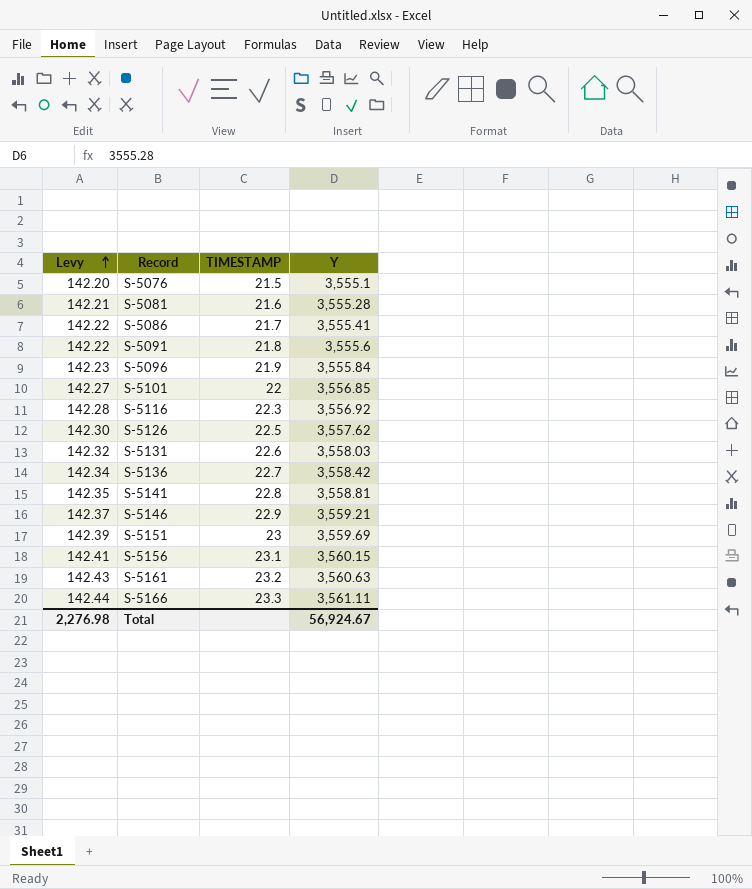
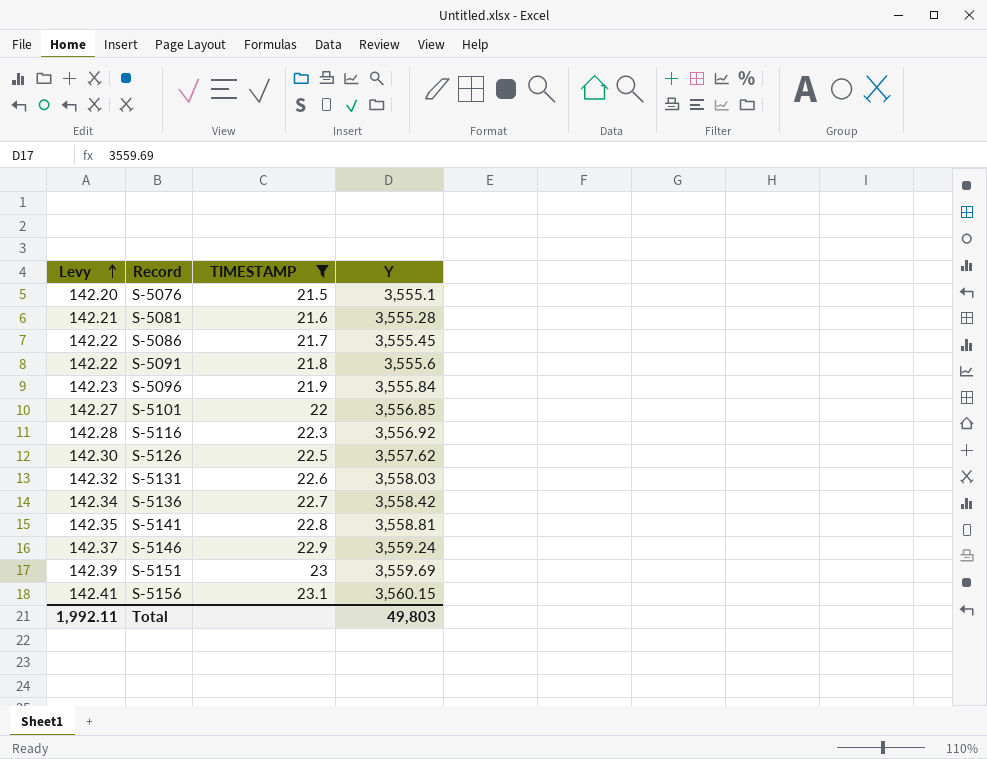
filter: none -> TIMESTAMP <= 23.1
S-5086 | Y: 3,555.41 -> 3,555.45
S-5146 | Y: 3,559.21 -> 3,559.24
Total | Levy: 2,276.98 -> 1,992.11
Total | Y: 56,924.67 -> 49,803

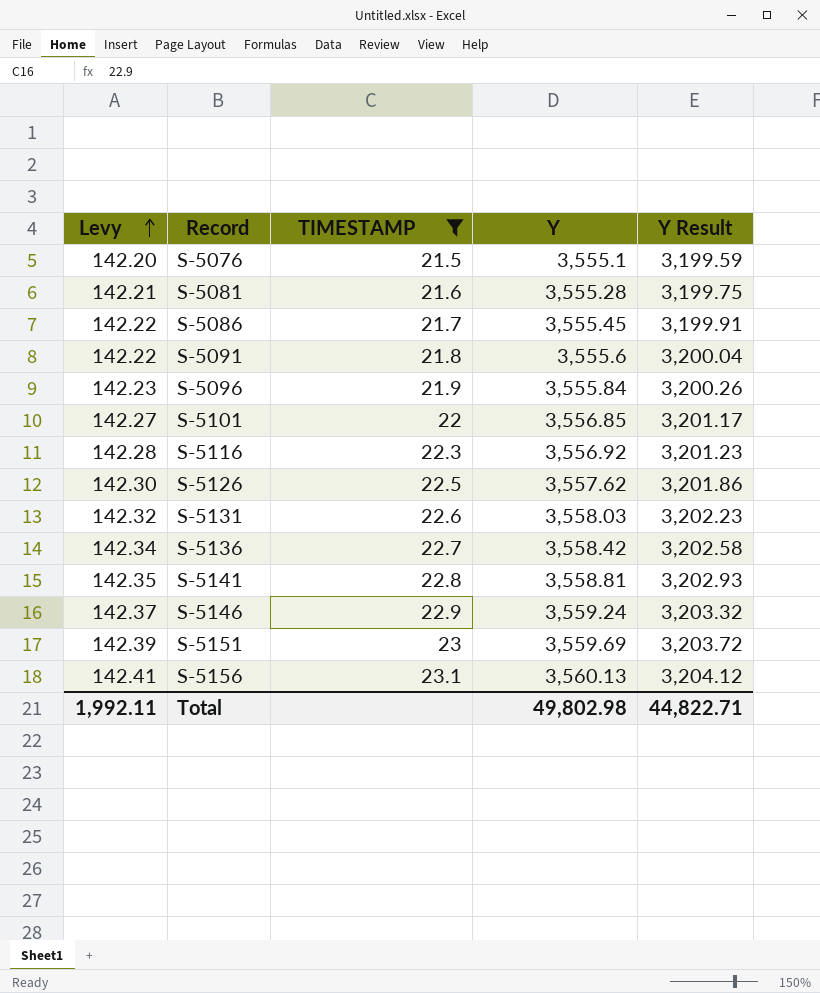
column Y Result | formula: none -> [Y] * 0.9
S-5156 | Y: 3,560.15 -> 3,560.13
Total | Y: 49,803 -> 49,802.98

